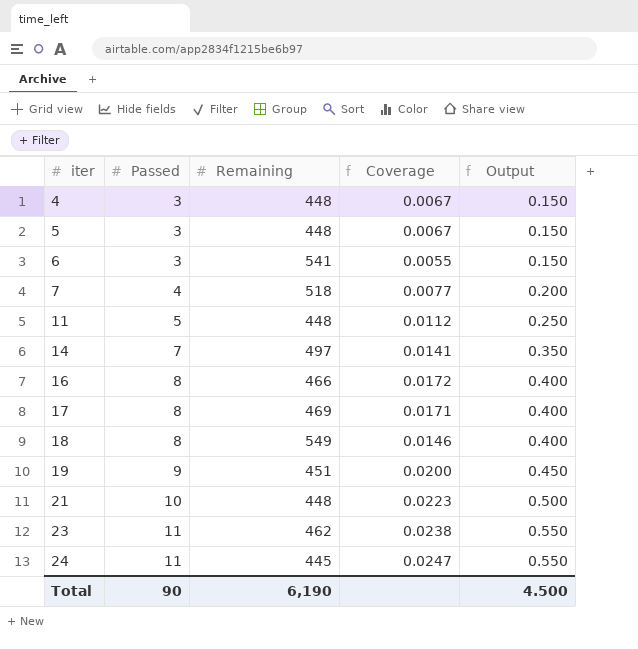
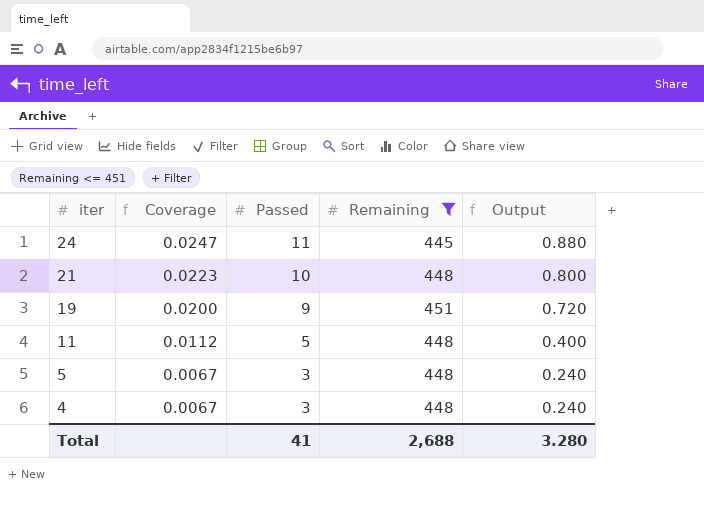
filter: none -> Remaining <= 451
row order: iter ascending -> iter descending
column Coverage | position: 4 -> 2
column Output | formula: [Passed] * 0.05 -> [Passed] * 0.08
Total | Passed: 90 -> 41
Total | Remaining: 6,190 -> 2,688
Total | Output: 4.500 -> 3.280

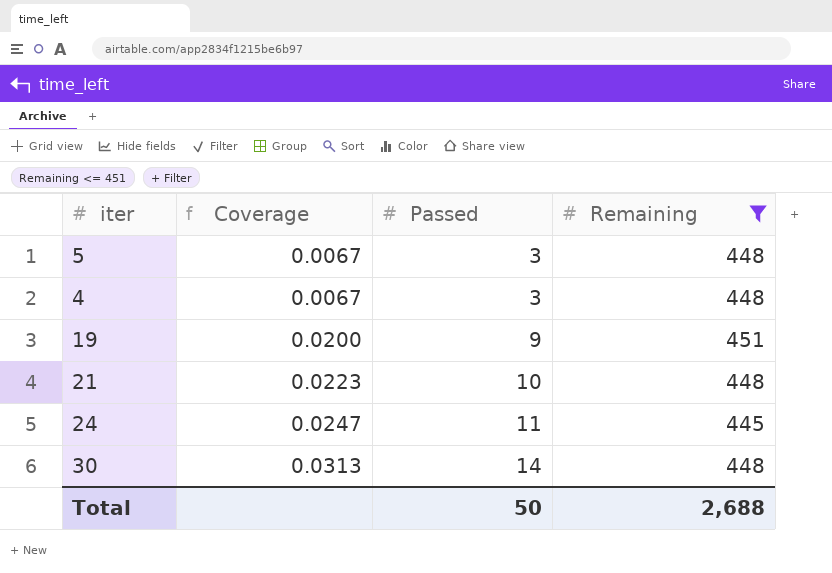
row order: iter descending -> Coverage ascending
column Output | formula: [Passed] * 0.08 -> none
row 11: 0.0112 | 5 | 448 | 0.400 -> none
row 30: none -> 0.0313 | 14 | 448
Total | Passed: 41 -> 50

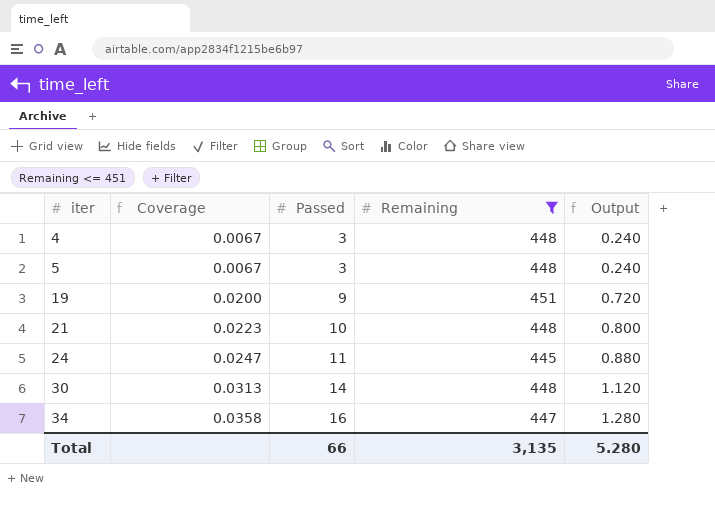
row order: Coverage ascending -> iter ascending
column Output | formula: none -> [Passed] * 0.08
row 34: none -> 0.0358 | 16 | 447 | 1.280
Total | Passed: 50 -> 66
Total | Remaining: 2,688 -> 3,135

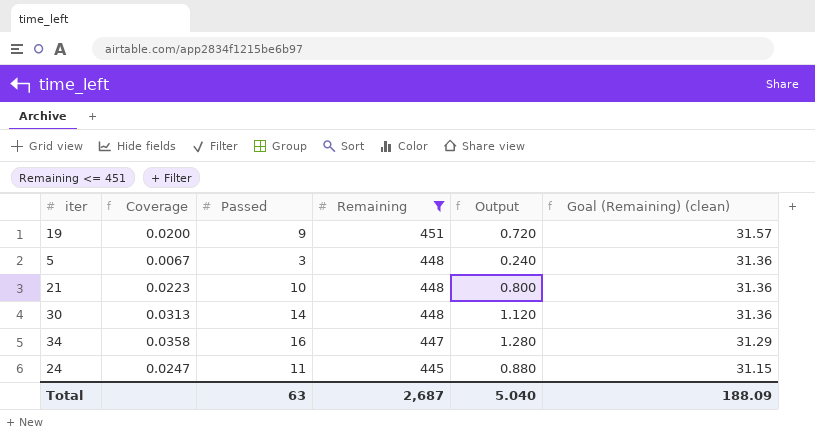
row order: iter ascending -> Remaining descending
column Goal (Remaining) (clean) | formula: none -> [Remaining] * 0.07
row 4: 0.0067 | 3 | 448 | 0.240 -> none
Total | Passed: 66 -> 63
Total | Remaining: 3,135 -> 2,687
Total | Output: 5.280 -> 5.040

